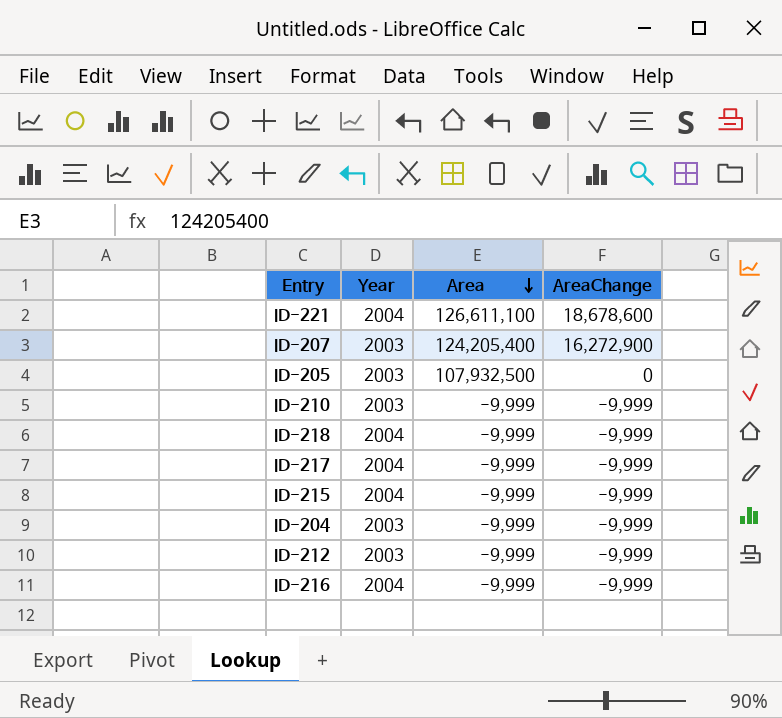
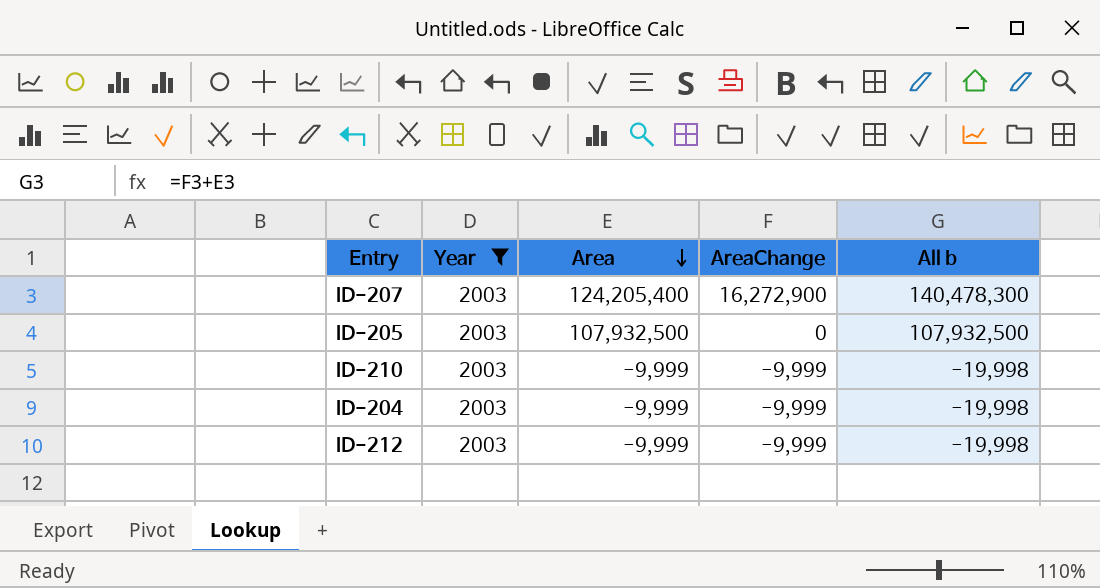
filter: none -> Year = 2003
column All b | formula: none -> [Area] + [AreaChange]

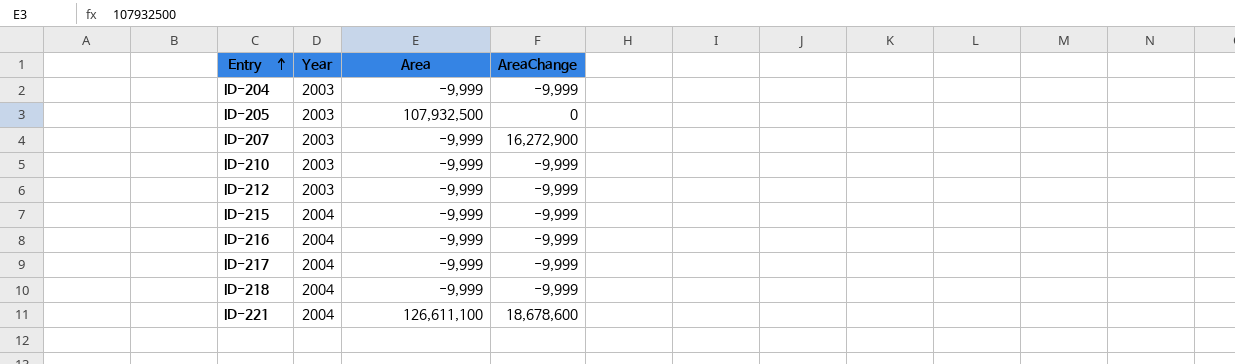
filter: Year = 2003 -> none
row order: Area descending -> Entry ascending
column All b | formula: [Area] + [AreaChange] -> none
ID-207 | Area: 124,205,400 -> -9,999

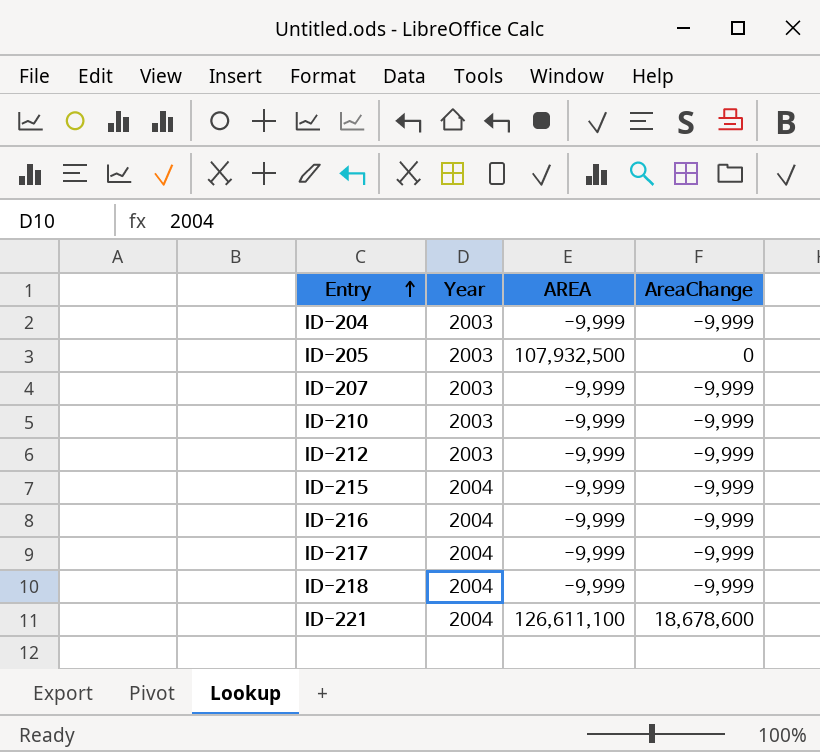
column name: Area -> AREA
ID-207 | AreaChange: 16,272,900 -> -9,999

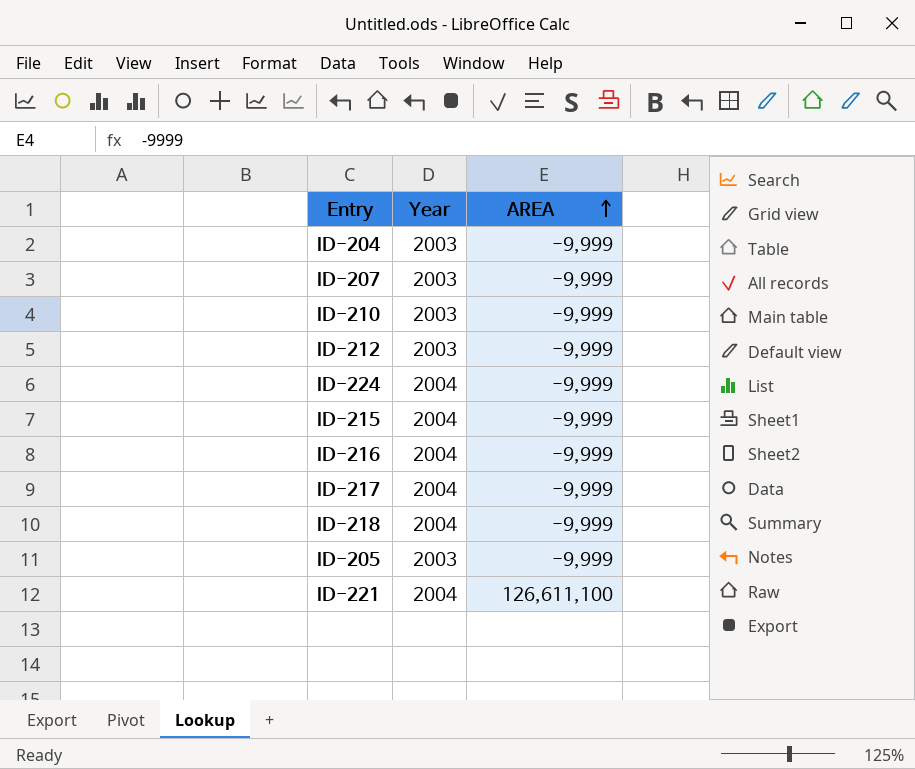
row order: Entry ascending -> AREA ascending
column AreaChange | position: 4 -> none
row ID-224: none -> 2004 | -9,999
ID-205 | AREA: 107,932,500 -> -9,999

